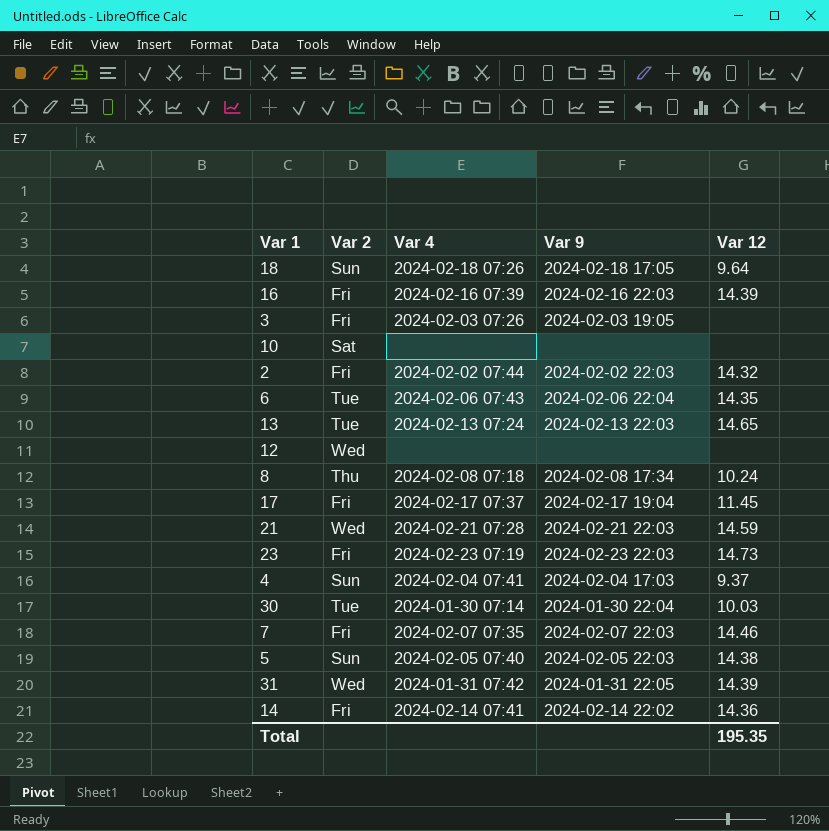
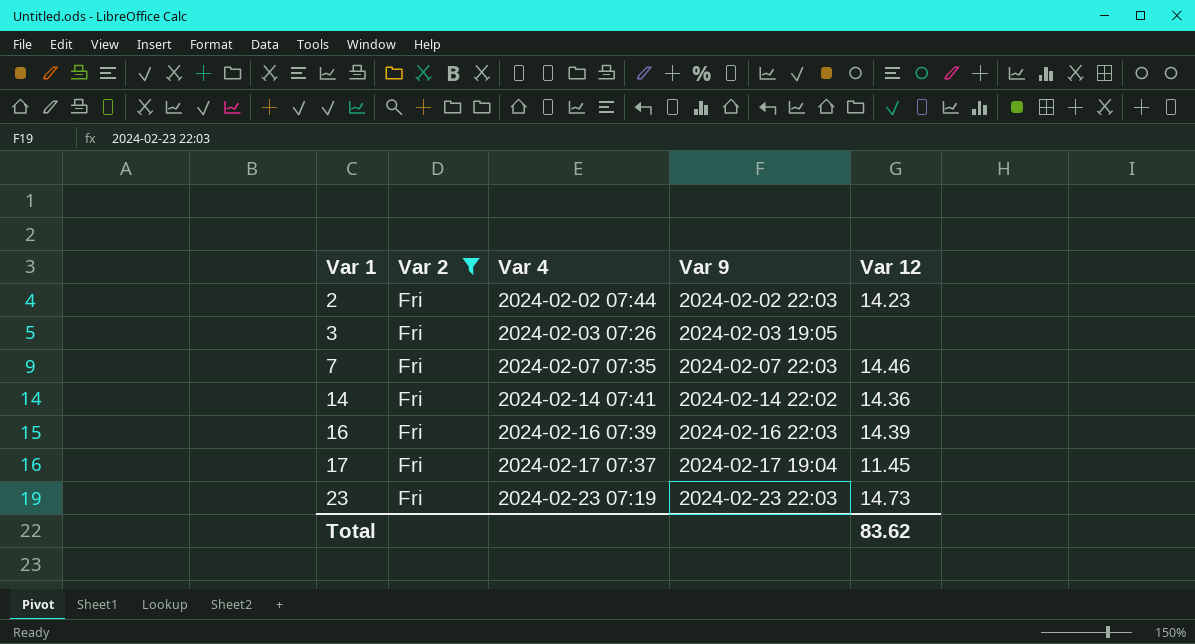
filter: none -> Var 2 = Fri
row order: none -> Var 1 ascending
2 | Var 12: 14.32 -> 14.23
Total | Var 12: 195.35 -> 83.62

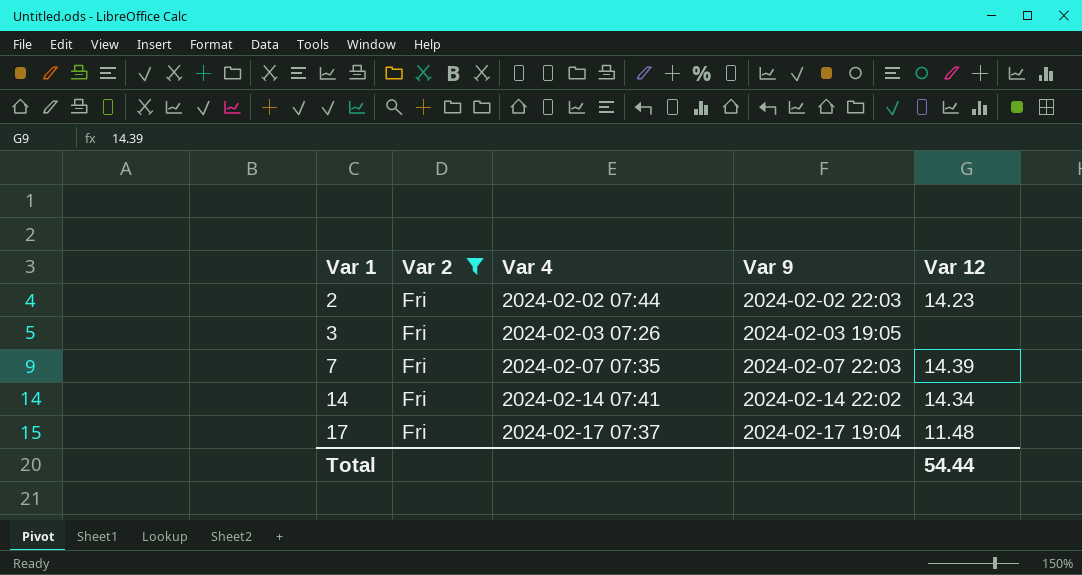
row 16: Fri | 2024-02-16 07:39 | 2024-02-16 22:03 | 14.39 -> none
row 23: Fri | 2024-02-23 07:19 | 2024-02-23 22:03 | 14.73 -> none
7 | Var 12: 14.46 -> 14.39
14 | Var 12: 14.36 -> 14.34
17 | Var 12: 11.45 -> 11.48
Total | Var 12: 83.62 -> 54.44

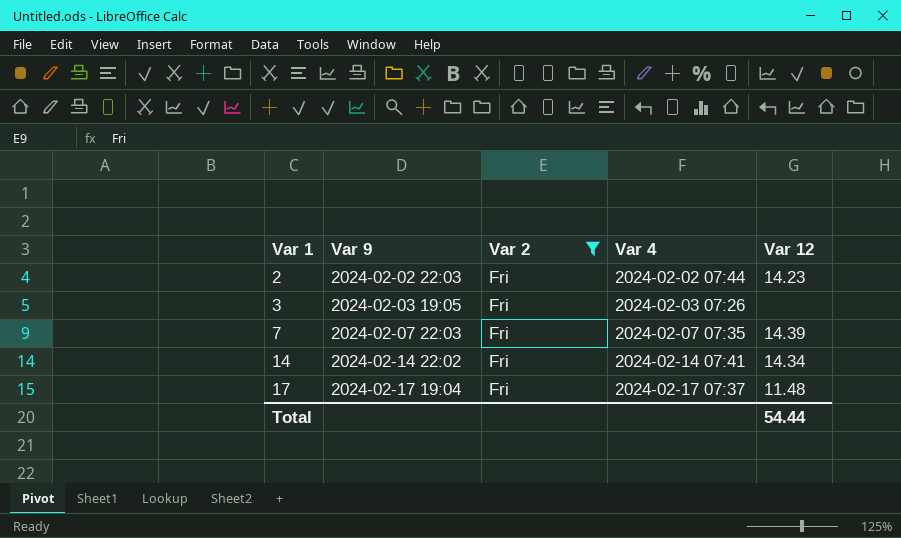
column Var 9 | position: 4 -> 2

